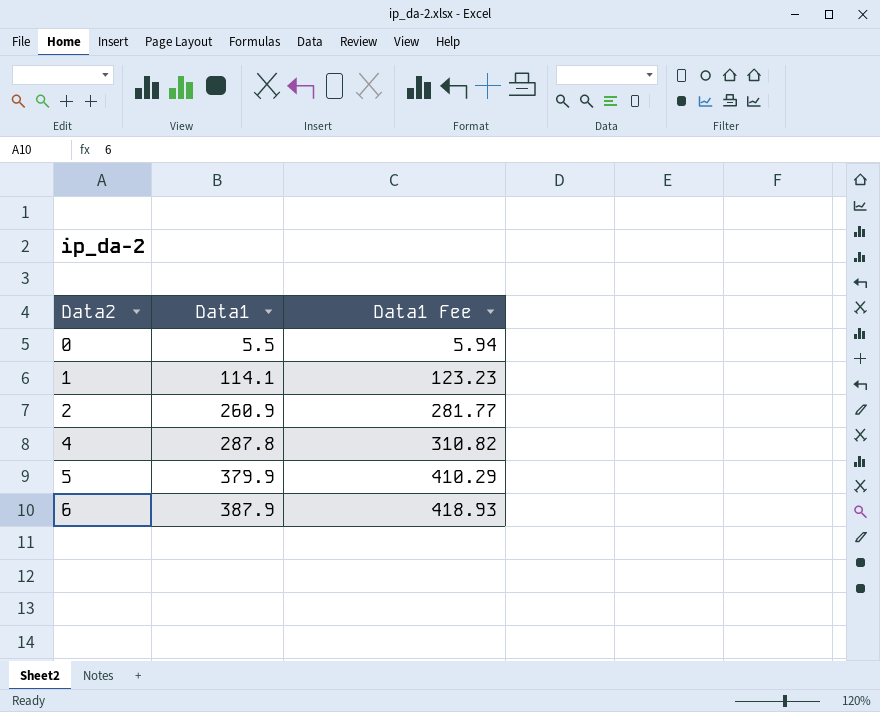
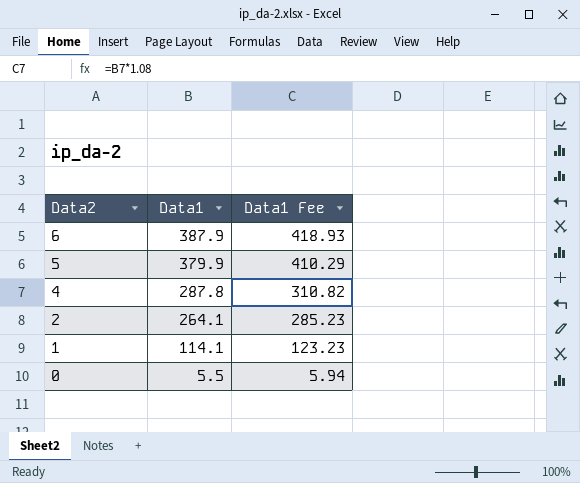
row order: Data2 ascending -> Data2 descending
2 | Data1: 260.9 -> 264.1
2 | Data1 Fee: 281.77 -> 285.23

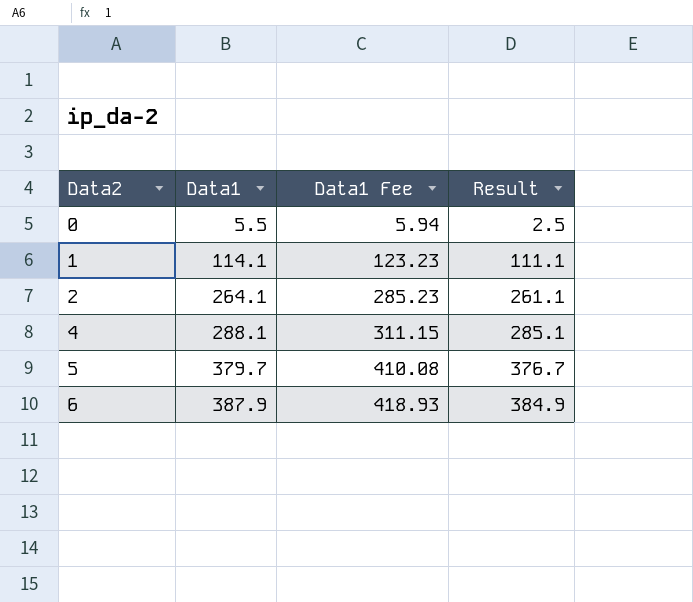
row order: Data2 descending -> Data2 ascending
column Result | formula: none -> [Data1] - 3
4 | Data1: 287.8 -> 288.1
4 | Data1 Fee: 310.82 -> 311.15
5 | Data1: 379.9 -> 379.7
5 | Data1 Fee: 410.29 -> 410.08

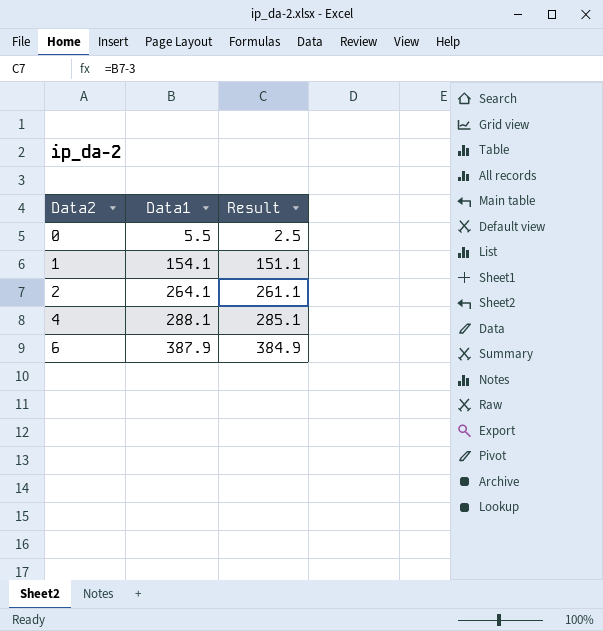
column Data1 Fee | formula: [Data1] * 1.08 -> none
row 5: 379.7 | 410.08 | 376.7 -> none
1 | Data1: 114.1 -> 154.1
1 | Result: 111.1 -> 151.1

